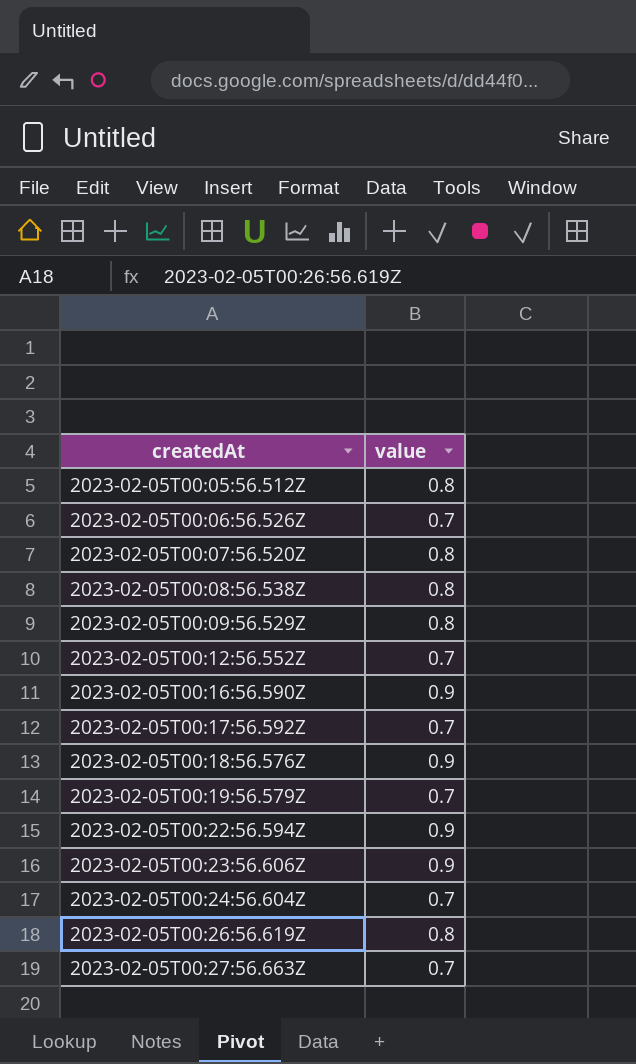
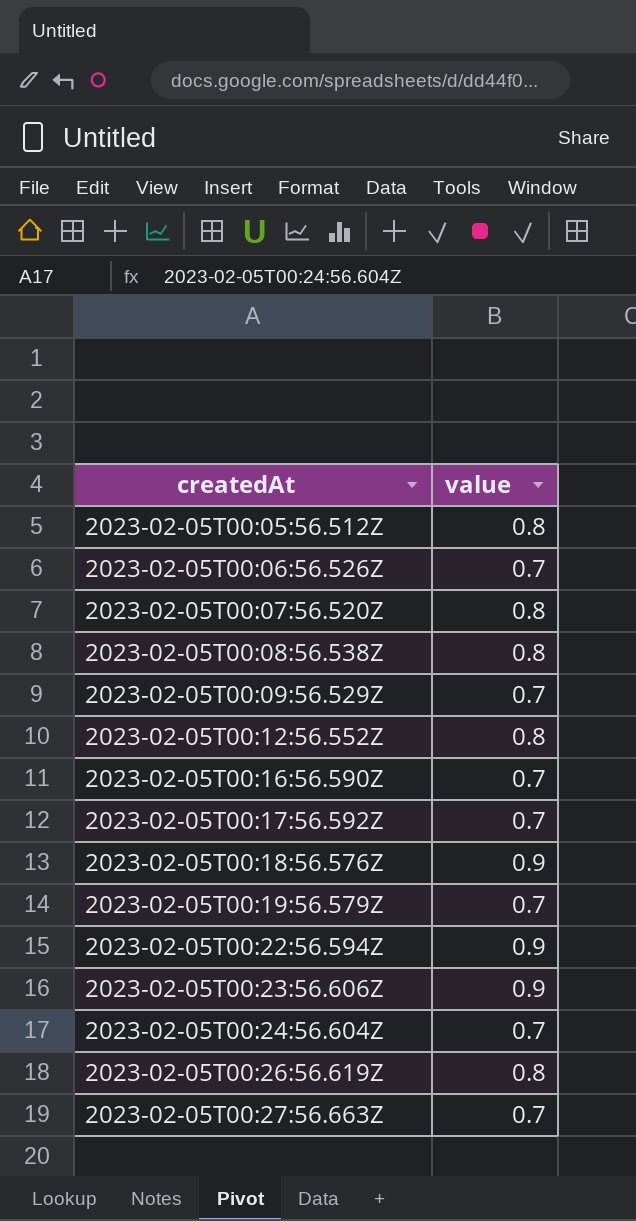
2023-02-05T00:09:56.529Z | value: 0.8 -> 0.7
2023-02-05T00:12:56.552Z | value: 0.7 -> 0.8
2023-02-05T00:16:56.590Z | value: 0.9 -> 0.7

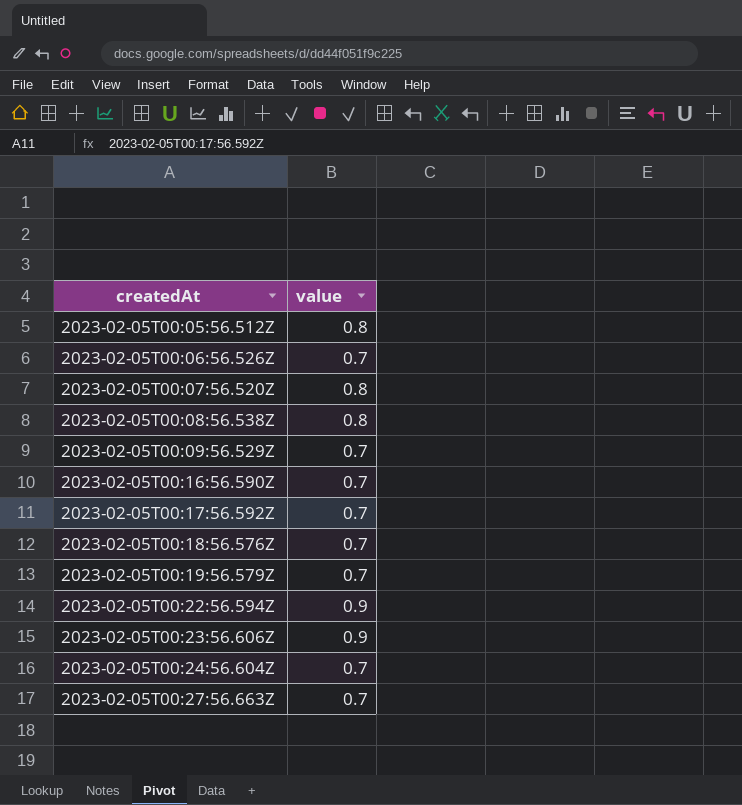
row 2023-02-05T00:12:56.552Z: 0.8 -> none
row 2023-02-05T00:26:56.619Z: 0.8 -> none
2023-02-05T00:18:56.576Z | value: 0.9 -> 0.7

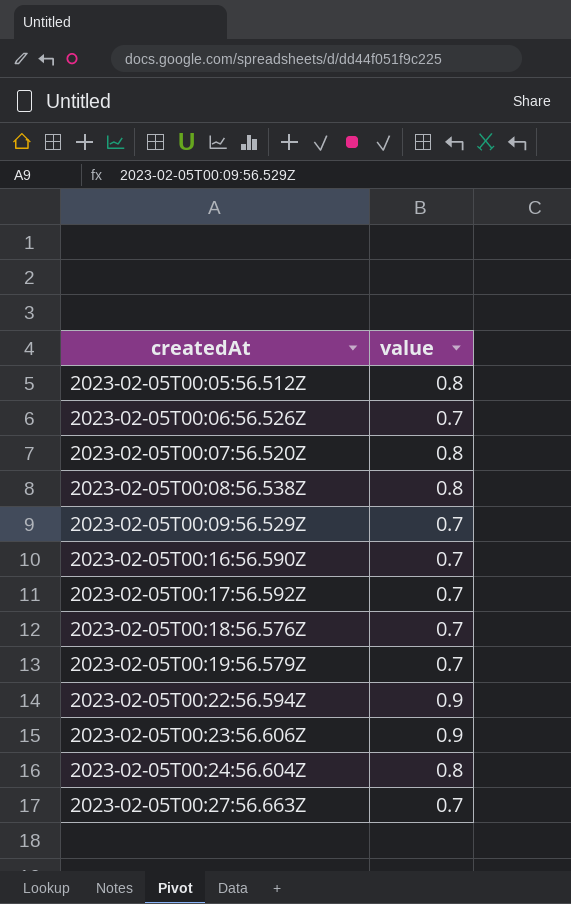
2023-02-05T00:24:56.604Z | value: 0.7 -> 0.8

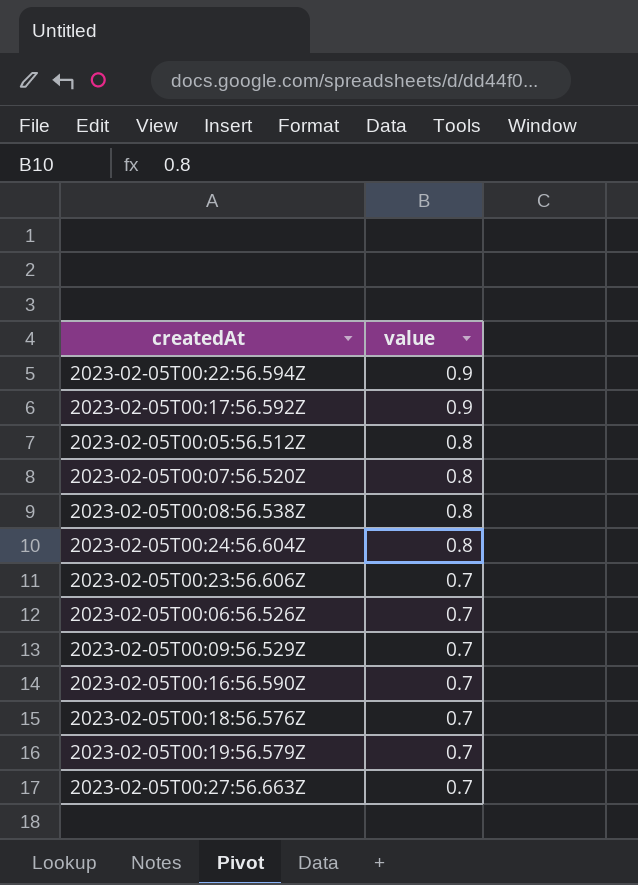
row order: createdAt ascending -> value descending
2023-02-05T00:17:56.592Z | value: 0.7 -> 0.9
2023-02-05T00:23:56.606Z | value: 0.9 -> 0.7

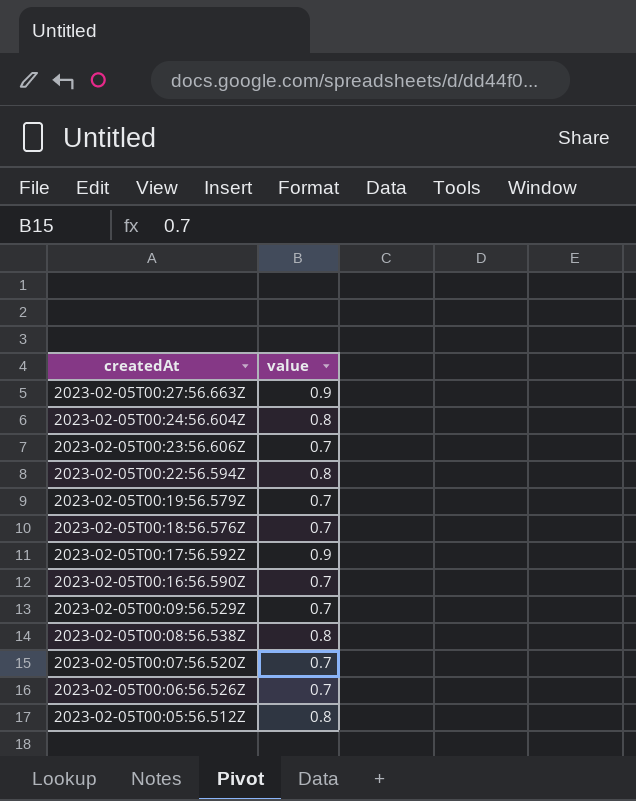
row order: value descending -> createdAt descending
2023-02-05T00:27:56.663Z | value: 0.7 -> 0.9
2023-02-05T00:22:56.594Z | value: 0.9 -> 0.8
2023-02-05T00:07:56.520Z | value: 0.8 -> 0.7

